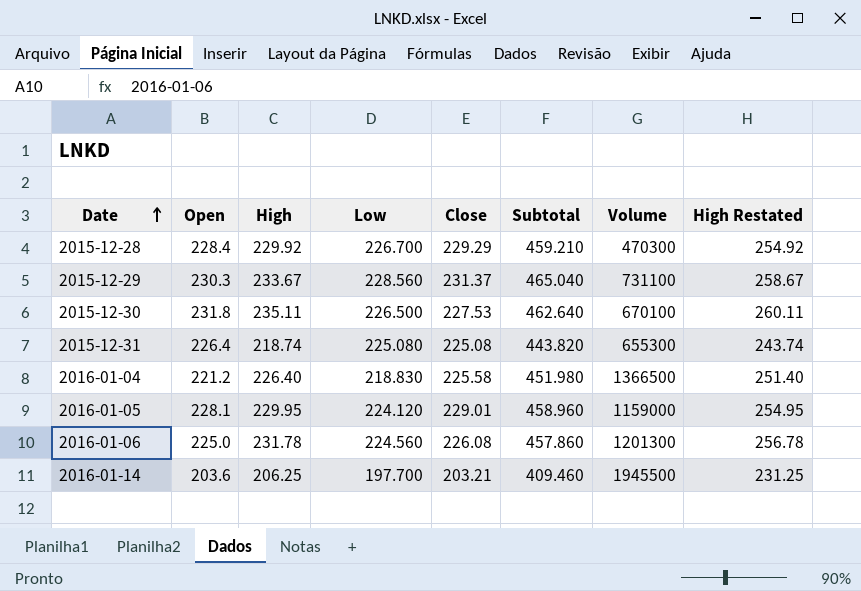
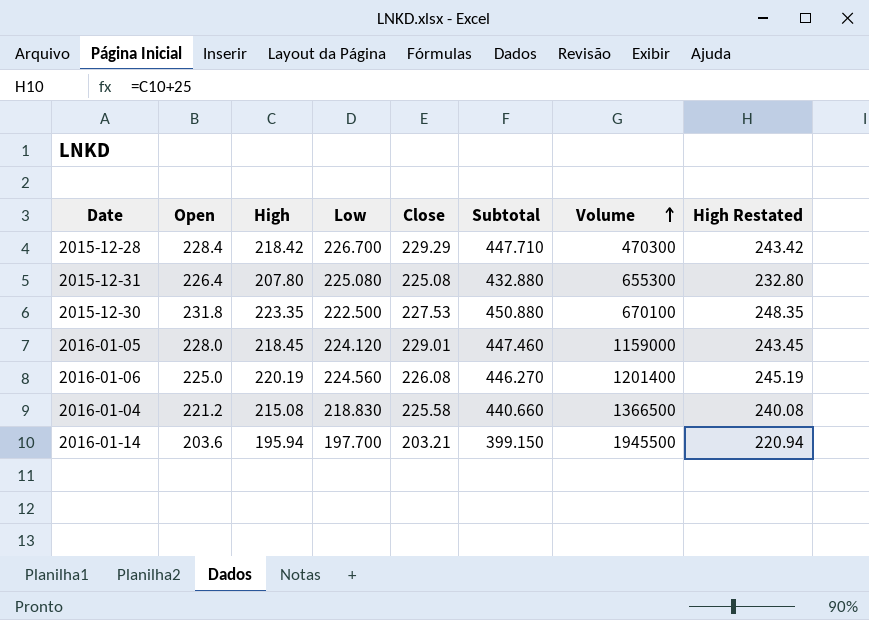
row order: Date ascending -> Volume ascending
row 2015-12-29: 230.3 | 233.67 | 228.560 | 231.37 | 465.040 | 731100 | 258.67 -> none
2015-12-28 | High: 229.92 -> 218.42
2015-12-28 | Subtotal: 459.210 -> 447.710
2015-12-28 | High Restated: 254.92 -> 243.42
2015-12-31 | High: 218.74 -> 207.80
2015-12-31 | Subtotal: 443.820 -> 432.880
2015-12-31 | High Restated: 243.74 -> 232.80
2015-12-30 | High: 235.11 -> 223.35
2015-12-30 | Low: 226.500 -> 222.500
2015-12-30 | Subtotal: 462.640 -> 450.880
2015-12-30 | High Restated: 260.11 -> 248.35
2016-01-05 | Open: 228.1 -> 228.0
2016-01-05 | High: 229.95 -> 218.45
2016-01-05 | Subtotal: 458.960 -> 447.460
2016-01-05 | High Restated: 254.95 -> 243.45
2016-01-06 | High: 231.78 -> 220.19
2016-01-06 | Subtotal: 457.860 -> 446.270
2016-01-06 | Volume: 1201300 -> 1201400
2016-01-06 | High Restated: 256.78 -> 245.19
2016-01-04 | High: 226.40 -> 215.08
2016-01-04 | Subtotal: 451.980 -> 440.660
2016-01-04 | High Restated: 251.40 -> 240.08
2016-01-14 | High: 206.25 -> 195.94
2016-01-14 | Subtotal: 409.460 -> 399.150
2016-01-14 | High Restated: 231.25 -> 220.94

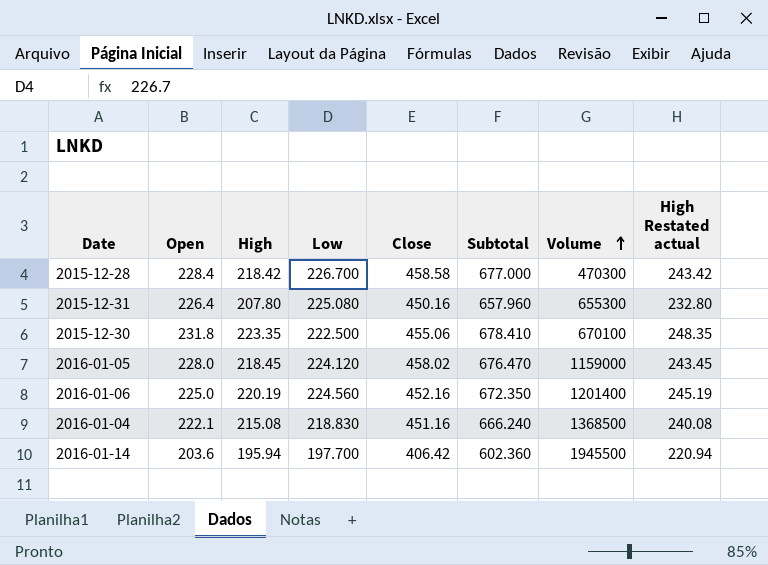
column name: High Restated -> High Restated actual
2015-12-28 | Close: 229.29 -> 458.58
2015-12-28 | Subtotal: 447.710 -> 677.000
2015-12-31 | Close: 225.08 -> 450.16
2015-12-31 | Subtotal: 432.880 -> 657.960
2015-12-30 | Close: 227.53 -> 455.06
2015-12-30 | Subtotal: 450.880 -> 678.410
2016-01-05 | Close: 229.01 -> 458.02
2016-01-05 | Subtotal: 447.460 -> 676.470
2016-01-06 | Close: 226.08 -> 452.16
2016-01-06 | Subtotal: 446.270 -> 672.350
2016-01-04 | Open: 221.2 -> 222.1
2016-01-04 | Close: 225.58 -> 451.16
2016-01-04 | Subtotal: 440.660 -> 666.240
2016-01-04 | Volume: 1366500 -> 1368500
2016-01-14 | Close: 203.21 -> 406.42
2016-01-14 | Subtotal: 399.150 -> 602.360

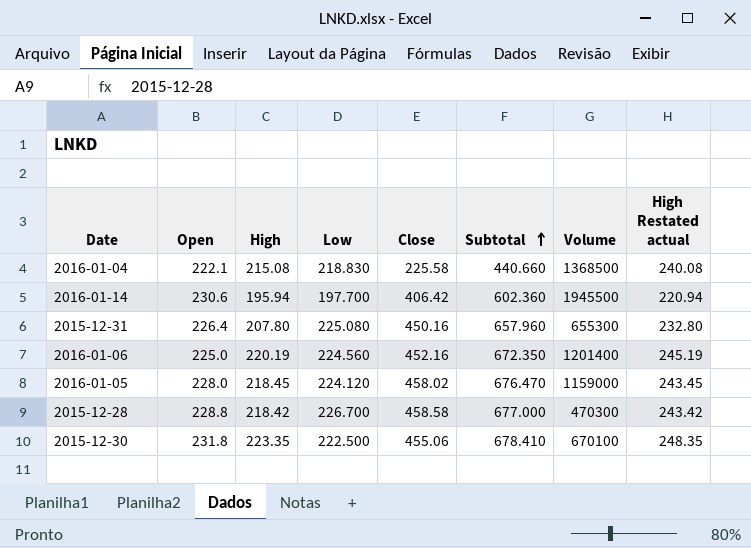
row order: Volume ascending -> Subtotal ascending
2016-01-04 | Close: 451.16 -> 225.58
2016-01-04 | Subtotal: 666.240 -> 440.660
2016-01-14 | Open: 203.6 -> 230.6
2015-12-28 | Open: 228.4 -> 228.8

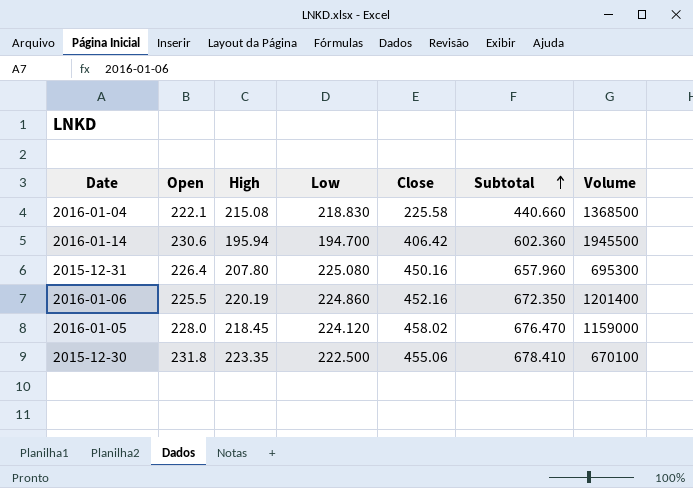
column High Restated actual | formula: [High] + 25 -> none
row 2015-12-28: 228.8 | 218.42 | 226.700 | 458.58 | 677.000 | 470300 | 243.42 -> none
2016-01-14 | Low: 197.700 -> 194.700
2015-12-31 | Volume: 655300 -> 695300
2016-01-06 | Open: 225.0 -> 225.5
2016-01-06 | Low: 224.560 -> 224.860

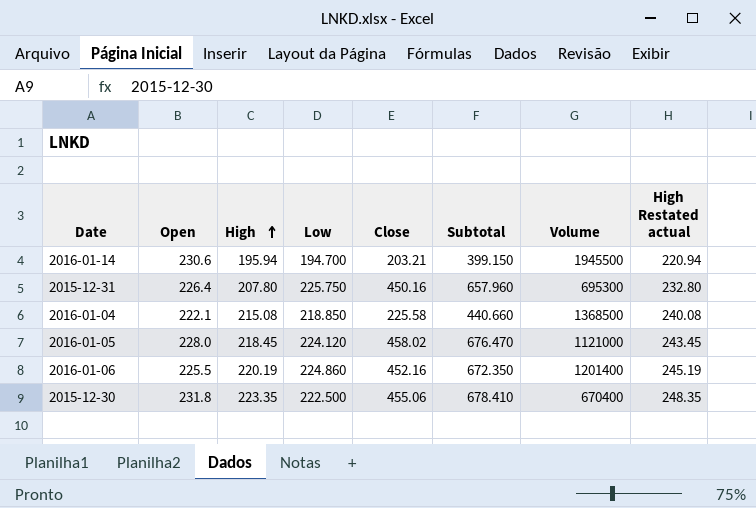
row order: Subtotal ascending -> High ascending
column High Restated actual | formula: none -> [High] + 25
2016-01-14 | Close: 406.42 -> 203.21
2016-01-14 | Subtotal: 602.360 -> 399.150
2015-12-31 | Low: 225.080 -> 225.750
2016-01-04 | Low: 218.830 -> 218.850
2016-01-05 | Volume: 1159000 -> 1121000
2015-12-30 | Volume: 670100 -> 670400

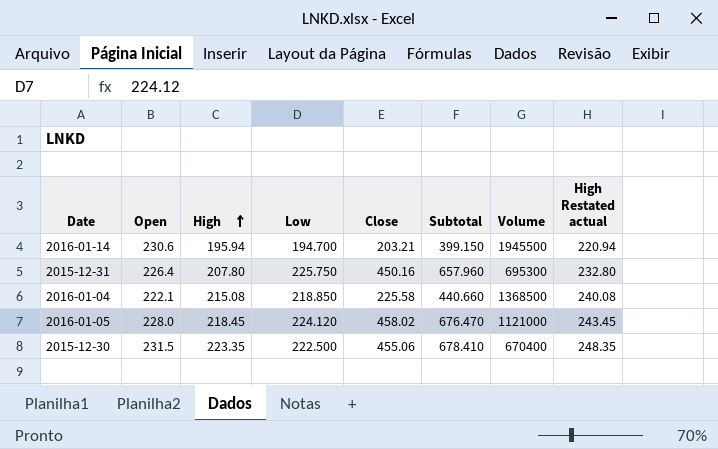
row 2016-01-06: 225.5 | 220.19 | 224.860 | 452.16 | 672.350 | 1201400 | 245.19 -> none
2015-12-30 | Open: 231.8 -> 231.5

